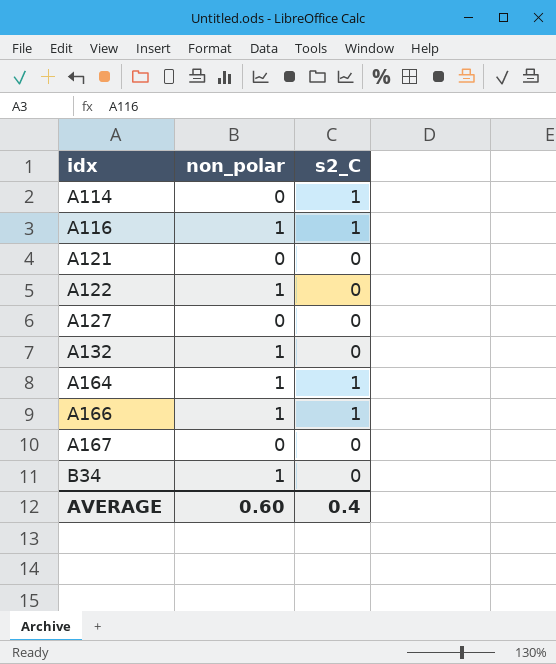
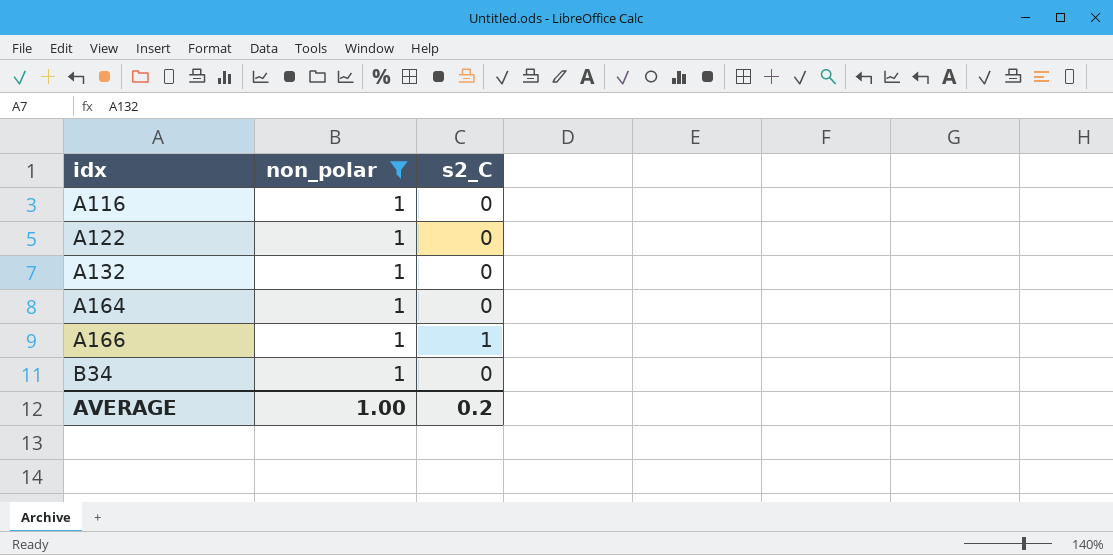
filter: none -> non_polar = 1
A116 | s2_C: 1 -> 0
A164 | s2_C: 1 -> 0
AVERAGE | non_polar: 0.60 -> 1.00
AVERAGE | s2_C: 0.4 -> 0.2

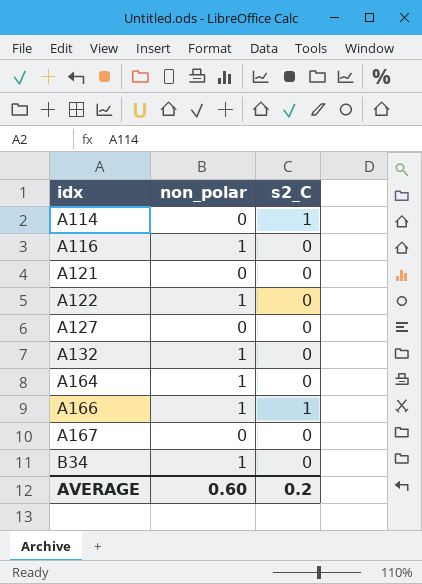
filter: non_polar = 1 -> none
AVERAGE | non_polar: 1.00 -> 0.60

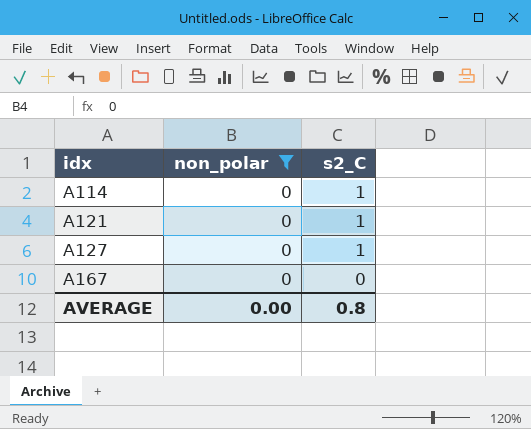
filter: none -> non_polar = 0
A121 | s2_C: 0 -> 1
A127 | s2_C: 0 -> 1
AVERAGE | non_polar: 0.60 -> 0.00
AVERAGE | s2_C: 0.2 -> 0.8

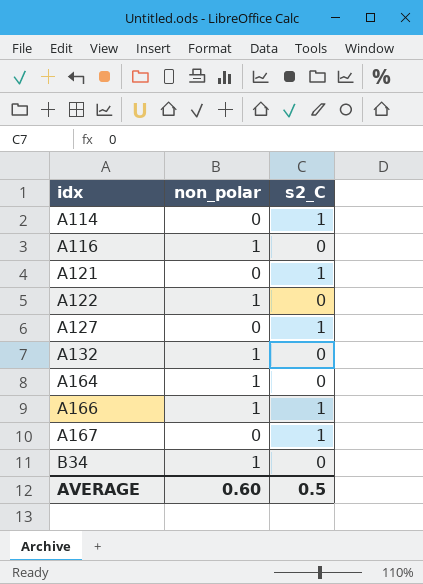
filter: non_polar = 0 -> none
A167 | s2_C: 0 -> 1
AVERAGE | non_polar: 0.00 -> 0.60
AVERAGE | s2_C: 0.8 -> 0.5

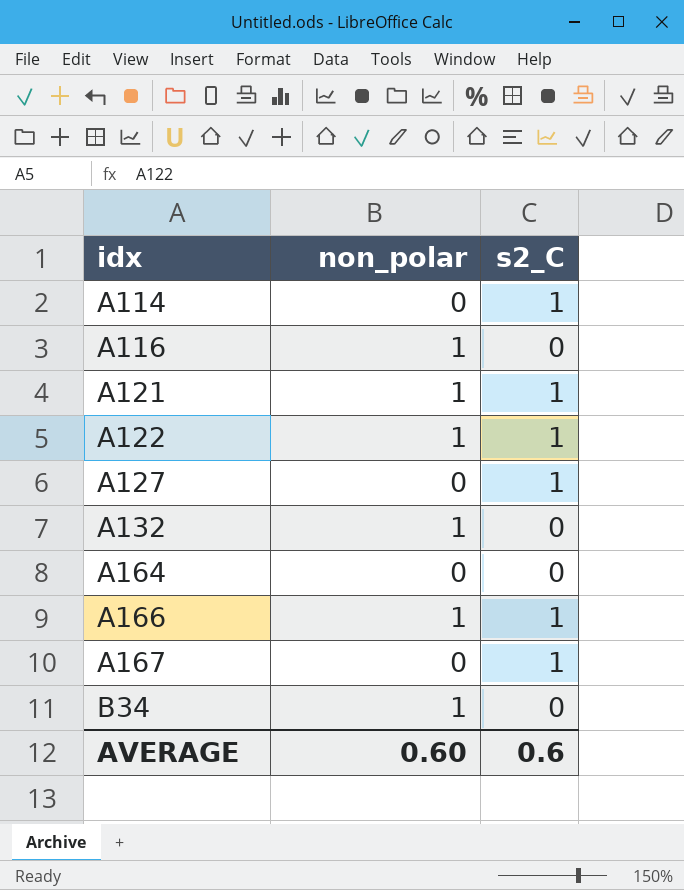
A121 | non_polar: 0 -> 1
A122 | s2_C: 0 -> 1
A164 | non_polar: 1 -> 0
AVERAGE | s2_C: 0.5 -> 0.6

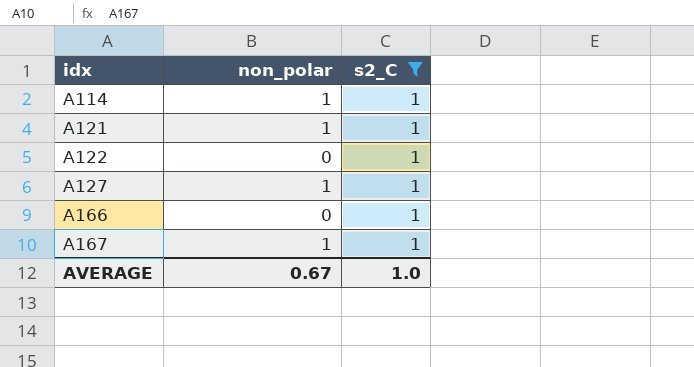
filter: none -> s2_C = 1
A114 | non_polar: 0 -> 1
A122 | non_polar: 1 -> 0
A127 | non_polar: 0 -> 1
A166 | non_polar: 1 -> 0
A167 | non_polar: 0 -> 1
AVERAGE | non_polar: 0.60 -> 0.67
AVERAGE | s2_C: 0.6 -> 1.0

